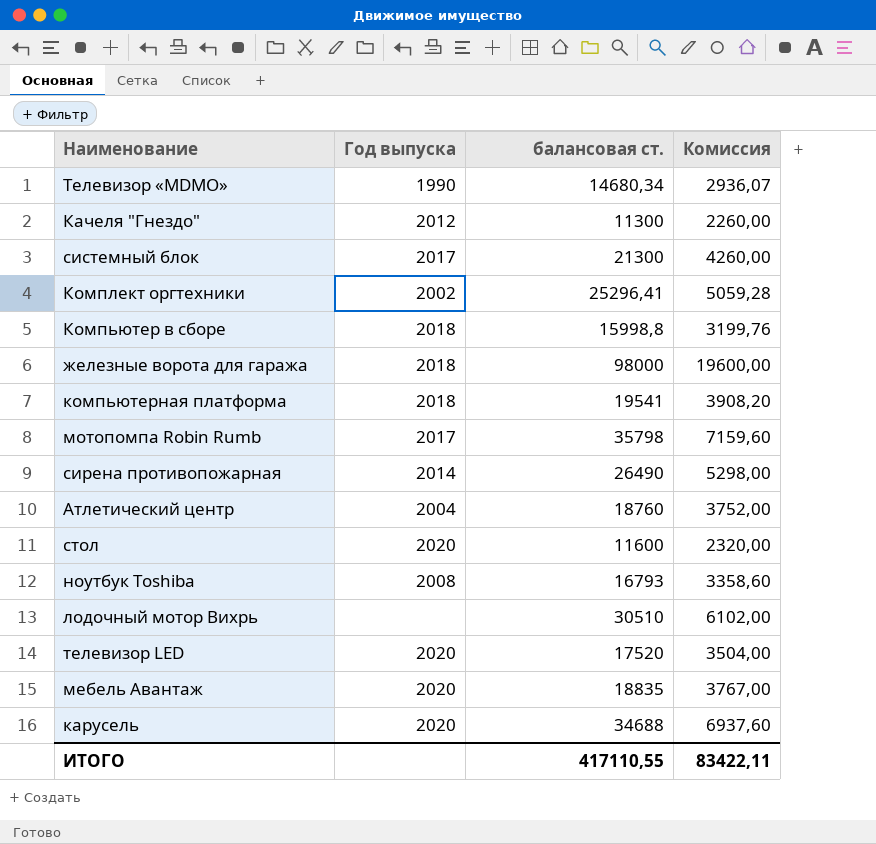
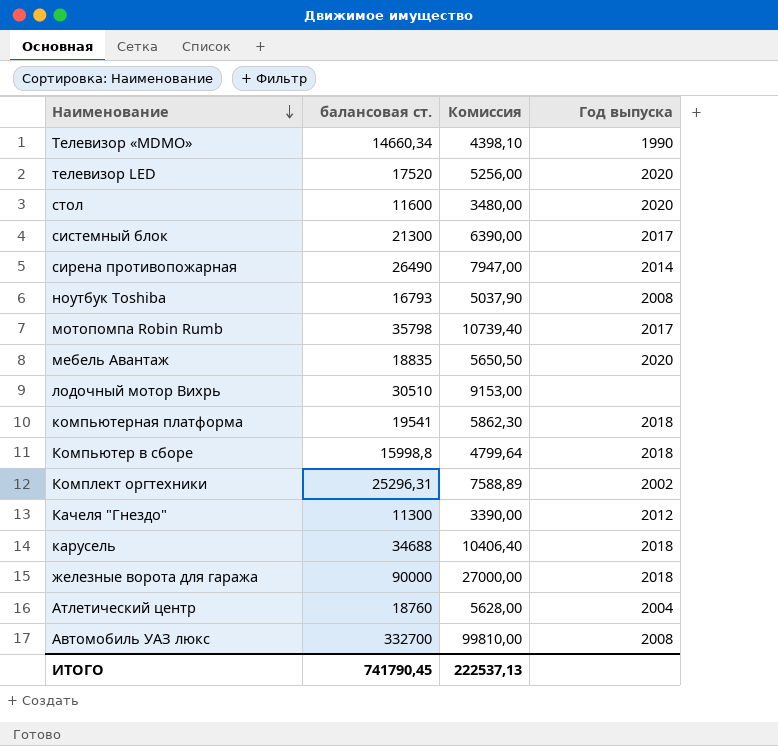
row order: none -> Наименование descending
column Комиссия | formula: [балансовая ст.] * 0,2 -> [балансовая ст.] * 0,3
column Год выпуска | position: 2 -> 4
Телевизор «МDMO» | балансовая ст.: 14680,34 -> 14660,34
Комплект оргтехники | балансовая ст.: 25296,41 -> 25296,31
карусель | Год выпуска: 2020 -> 2018
железные ворота для гаража | балансовая ст.: 98000 -> 90000
row Автомобиль УАЗ люкс: none -> 332700 | 99810,00 | 2008
ИТОГО | балансовая ст.: 417110,55 -> 741790,45
ИТОГО | Комиссия: 83422,11 -> 222537,13

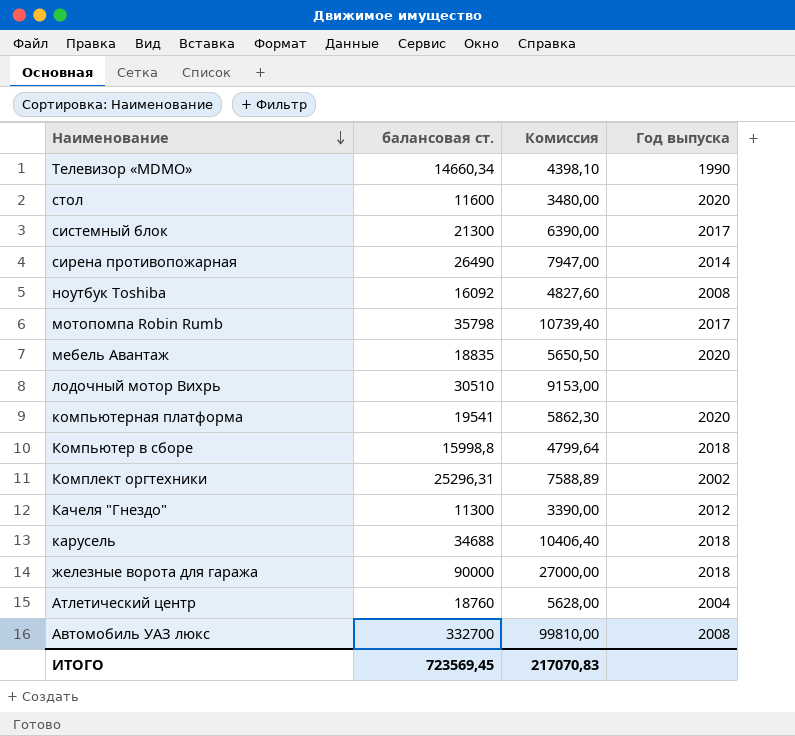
row телевизор LED: 17520 | 5256,00 | 2020 -> none
ноутбук Toshiba | балансовая ст.: 16793 -> 16092
ноутбук Toshiba | Комиссия: 5037,90 -> 4827,60
компьютерная платформа | Год выпуска: 2018 -> 2020
ИТОГО | балансовая ст.: 741790,45 -> 723569,45
ИТОГО | Комиссия: 222537,13 -> 217070,83

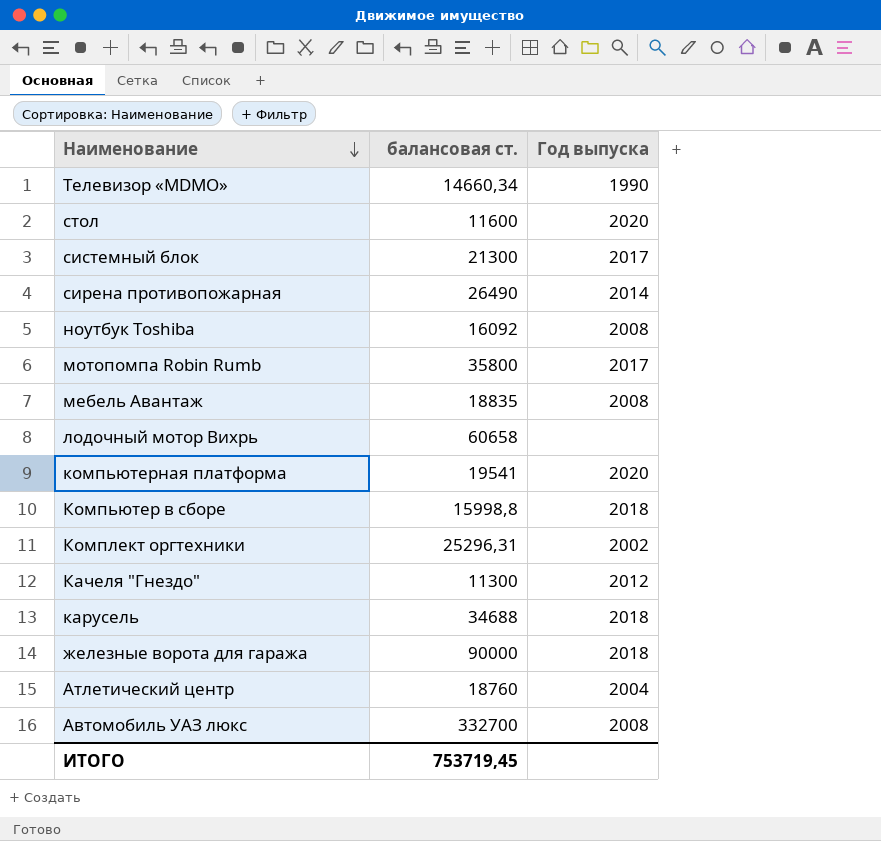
column Комиссия | formula: [балансовая ст.] * 0,3 -> none
мотопомпа Robin Rumb | балансовая ст.: 35798 -> 35800
мебель Авантаж | Год выпуска: 2020 -> 2008
лодочный мотор Вихрь | балансовая ст.: 30510 -> 60658
ИТОГО | балансовая ст.: 723569,45 -> 753719,45

